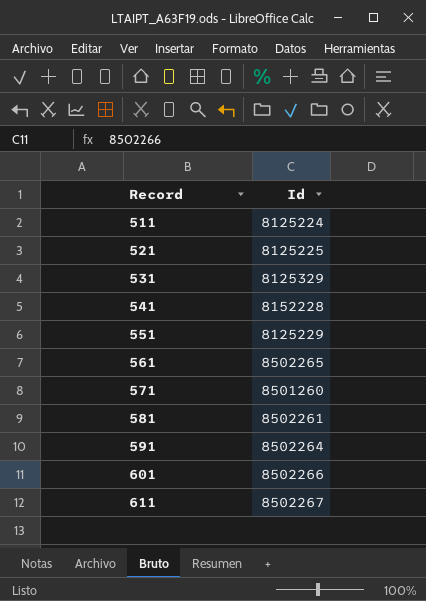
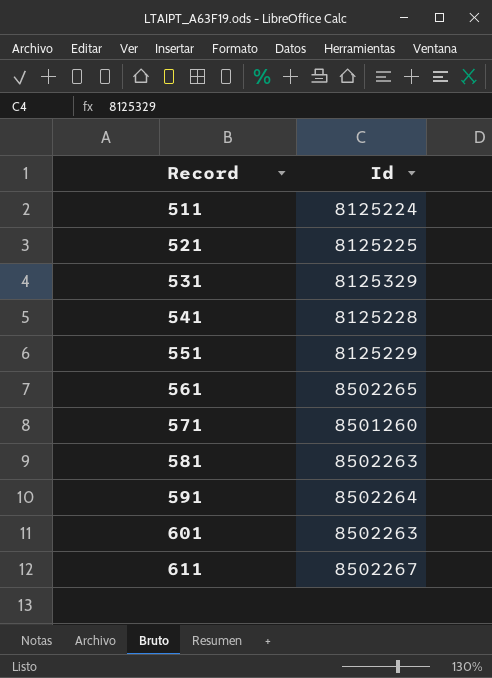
541 | Id: 8152228 -> 8125228
581 | Id: 8502261 -> 8502263
601 | Id: 8502266 -> 8502263

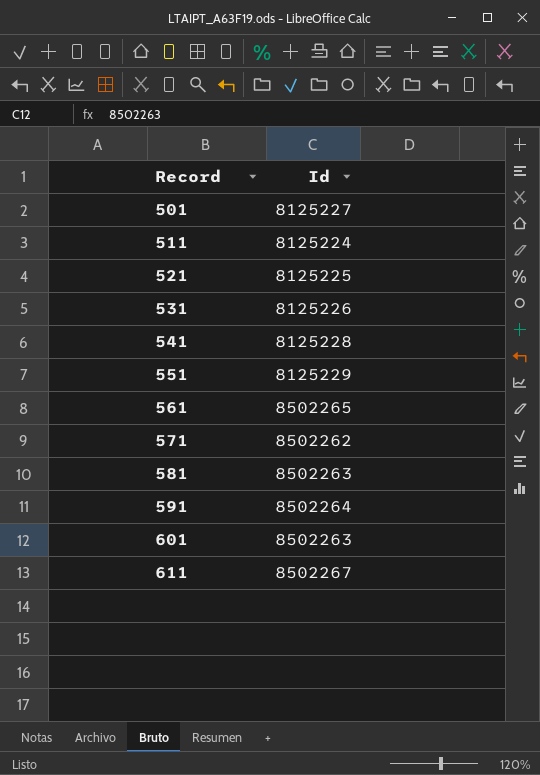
row 501: none -> 8125227
531 | Id: 8125329 -> 8125226
571 | Id: 8501260 -> 8502262

